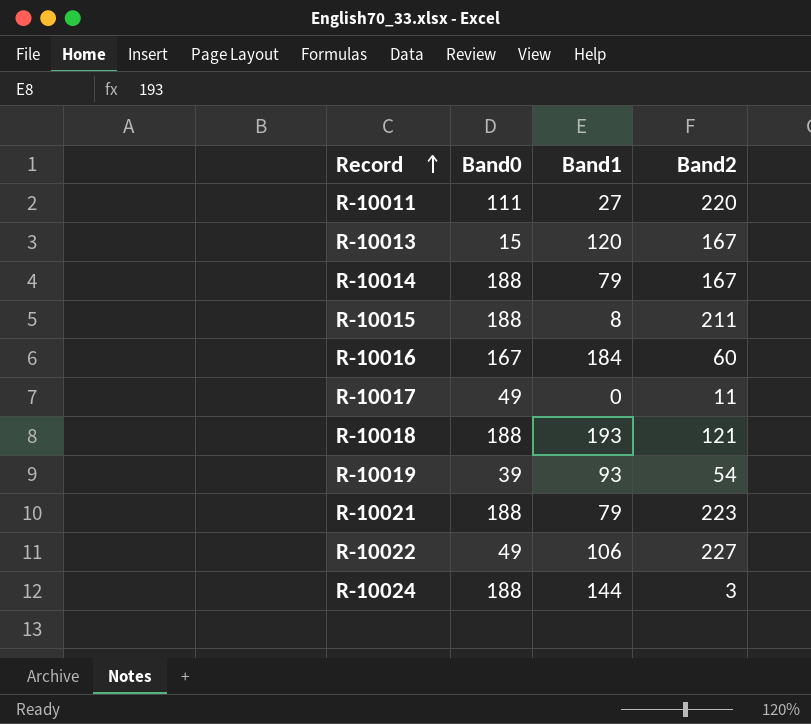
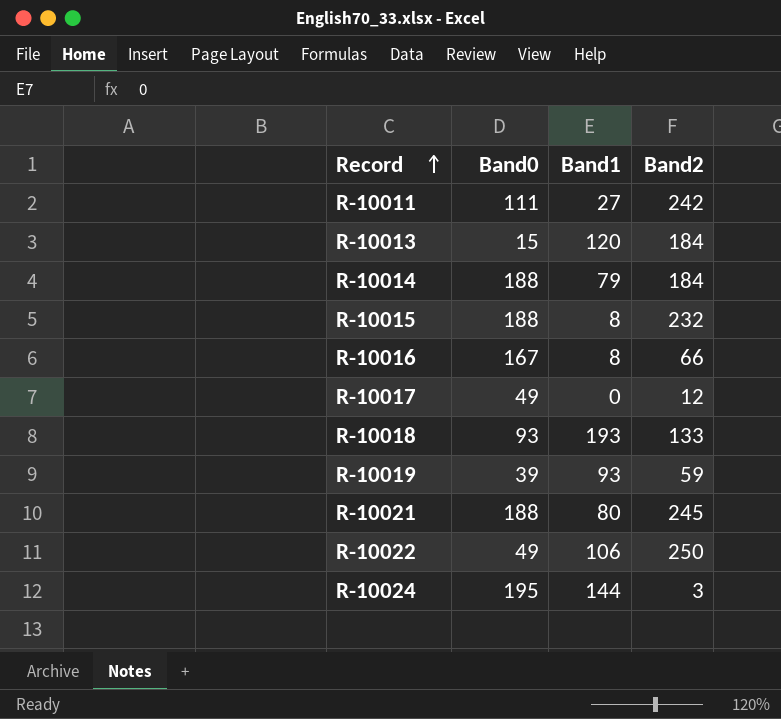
R-10011 | Band2: 220 -> 242
R-10013 | Band2: 167 -> 184
R-10014 | Band2: 167 -> 184
R-10015 | Band2: 211 -> 232
R-10016 | Band1: 184 -> 8
R-10016 | Band2: 60 -> 66
R-10017 | Band2: 11 -> 12
R-10018 | Band0: 188 -> 93
R-10018 | Band2: 121 -> 133
R-10019 | Band2: 54 -> 59
R-10021 | Band1: 79 -> 80
R-10021 | Band2: 223 -> 245
R-10022 | Band2: 227 -> 250
R-10024 | Band0: 188 -> 195

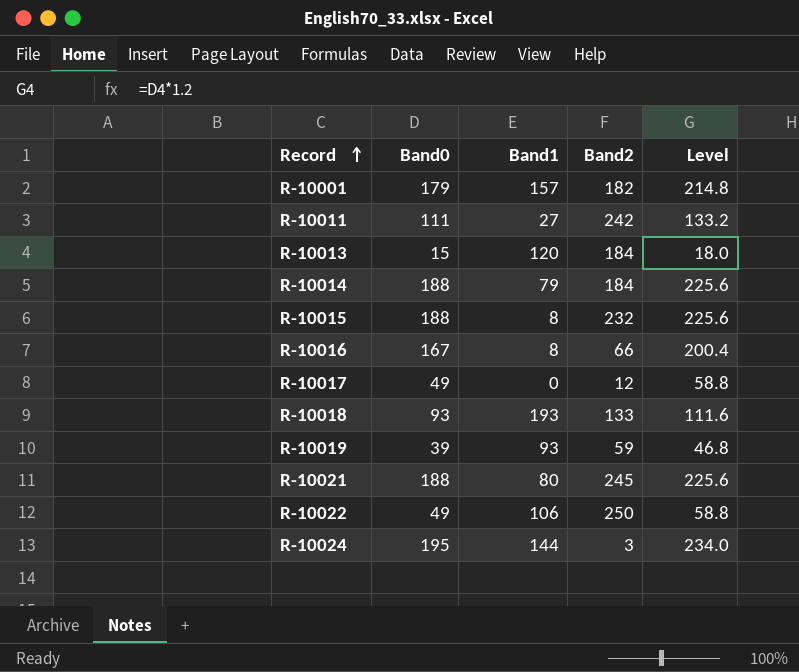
column Level | formula: none -> [Band0] * 1.2
row R-10001: none -> 179 | 157 | 182 | 214.8

